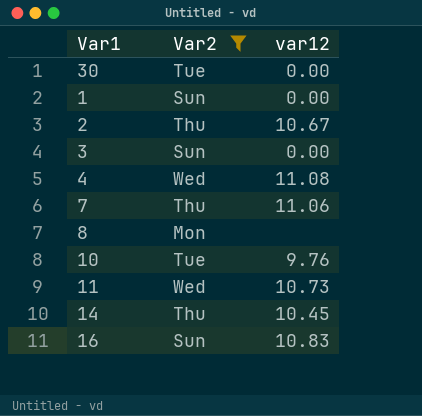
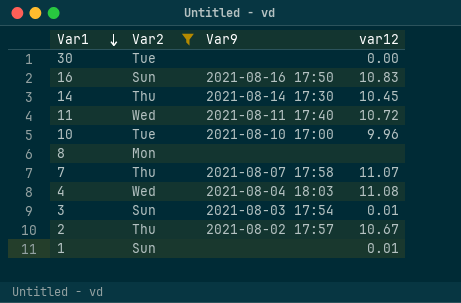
row order: none -> Var1 descending
column Var9 | position: none -> 3
11 | var12: 10.73 -> 10.72
10 | var12: 9.76 -> 9.96
7 | var12: 11.06 -> 11.07
3 | var12: 0.00 -> 0.01
1 | var12: 0.00 -> 0.01

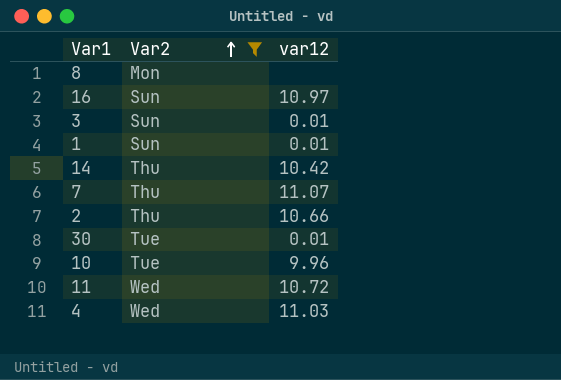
row order: Var1 descending -> Var2 ascending
column Var9 | position: 3 -> none
16 | var12: 10.83 -> 10.97
14 | var12: 10.45 -> 10.42
2 | var12: 10.67 -> 10.66
30 | var12: 0.00 -> 0.01
4 | var12: 11.08 -> 11.03

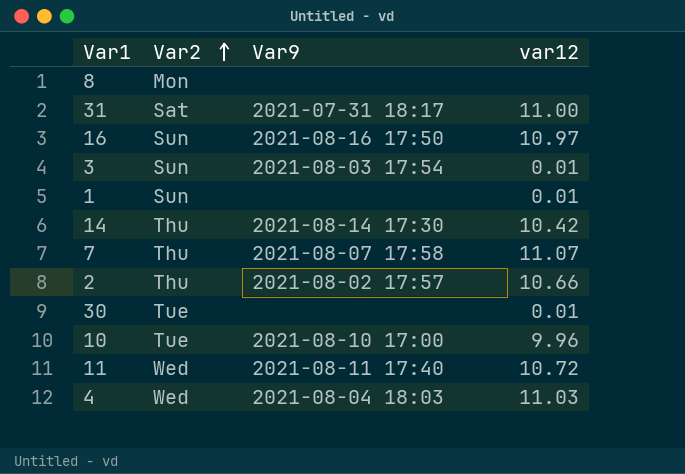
filter: Var2 != Sat -> none
column Var9 | position: none -> 3

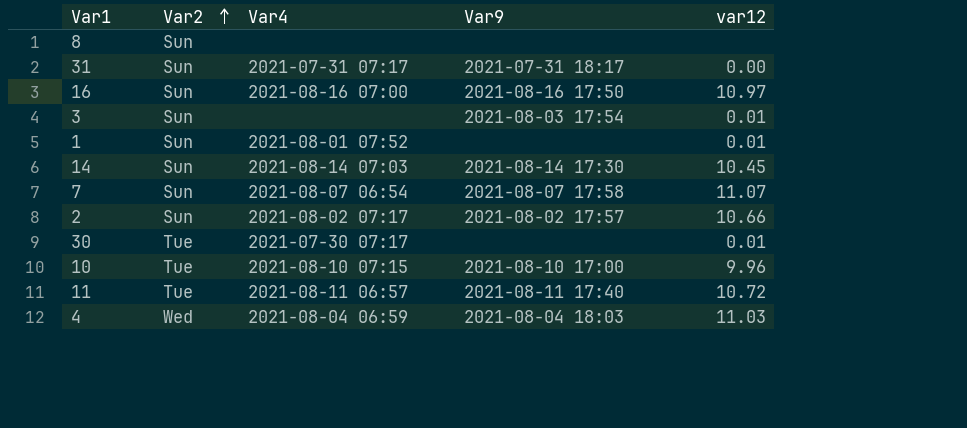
column Var4 | position: none -> 3
8 | Var2: Mon -> Sun
31 | Var2: Sat -> Sun
31 | var12: 11.00 -> 0.00
14 | Var2: Thu -> Sun
14 | var12: 10.42 -> 10.45
7 | Var2: Thu -> Sun
2 | Var2: Thu -> Sun
11 | Var2: Wed -> Tue

